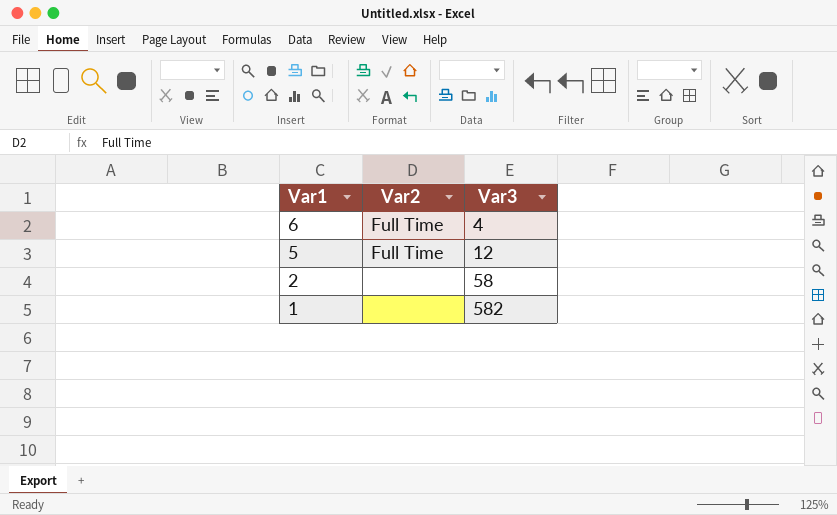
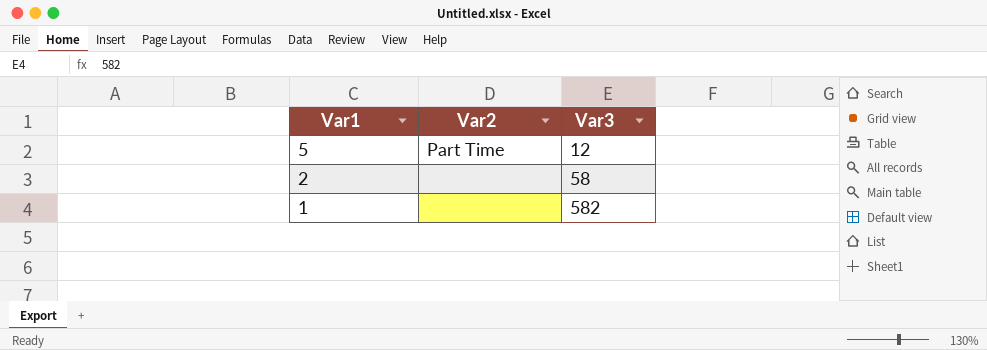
row 6: Full Time | 4 -> none
5 | Var2: Full Time -> Part Time

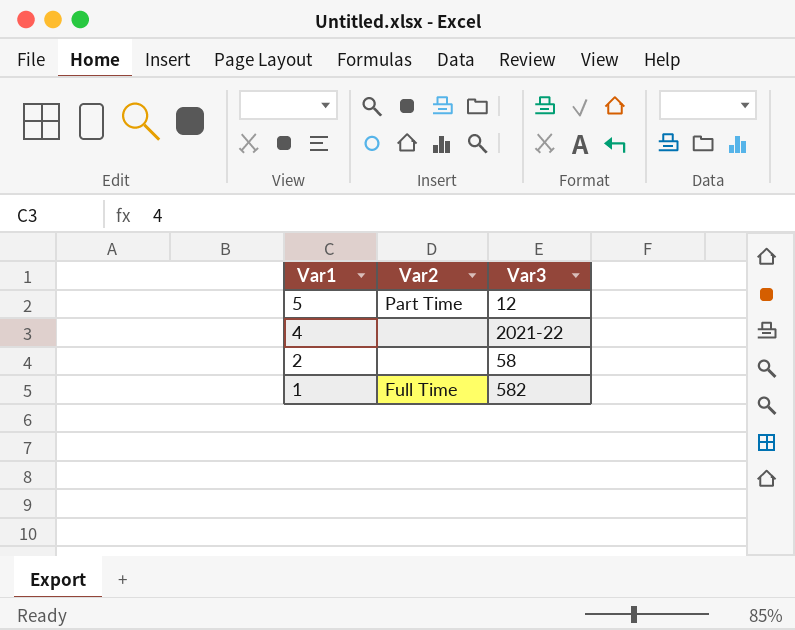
row 4: none -> none | 2021-22
1 | Var2: none -> Full Time

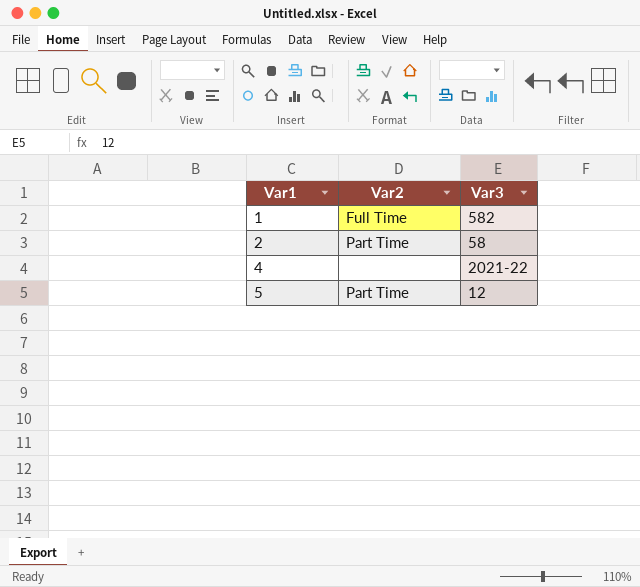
row order: Var1 descending -> Var1 ascending
2 | Var2: none -> Part Time

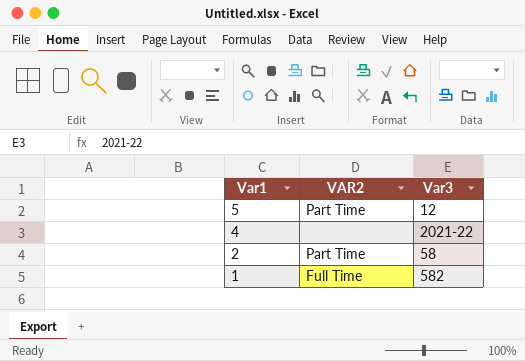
row order: Var1 ascending -> Var1 descending
column name: Var2 -> VAR2

